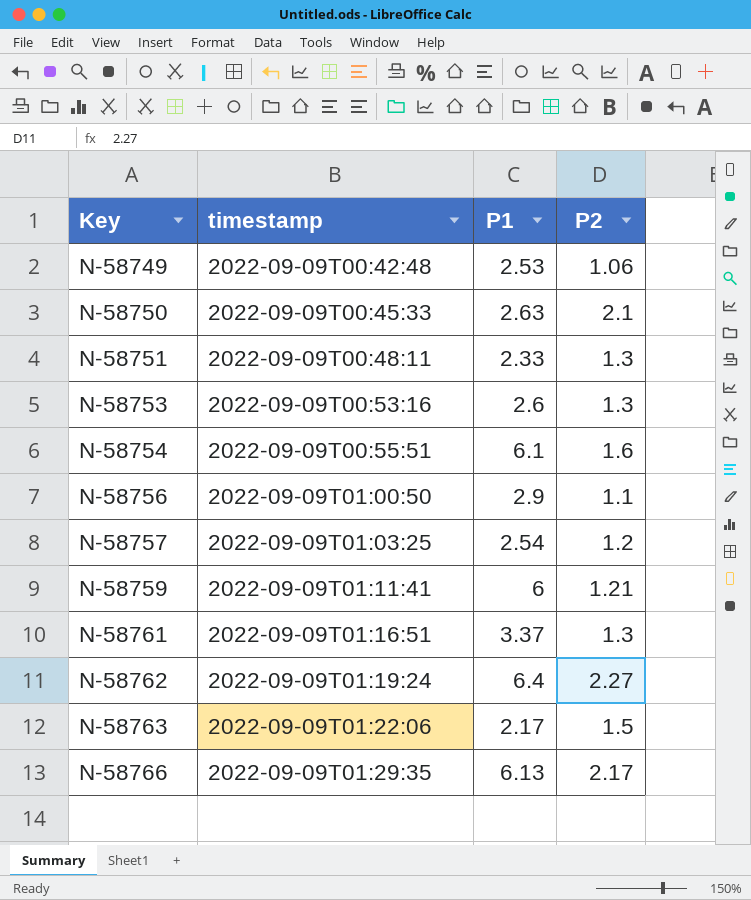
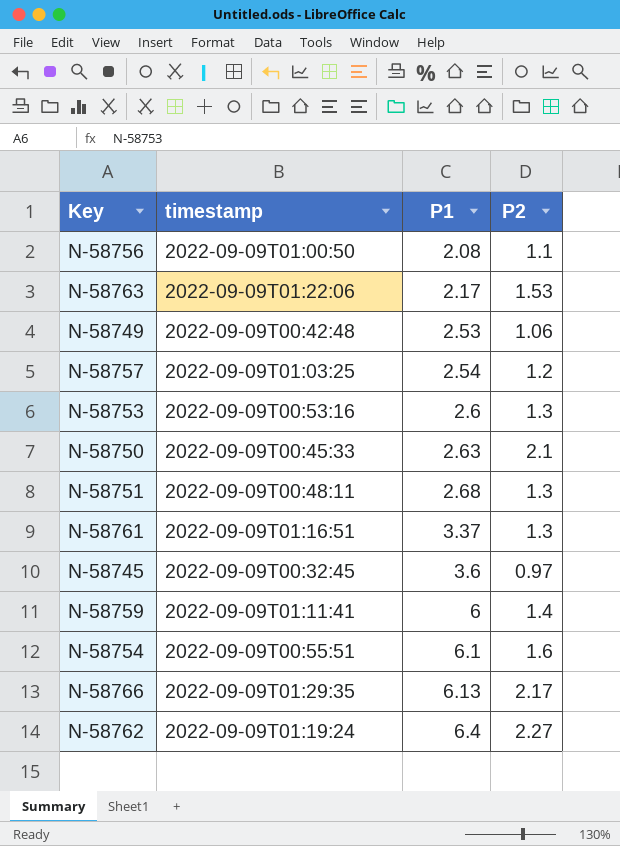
row order: Key ascending -> P1 ascending
N-58756 | P1: 2.9 -> 2.08
N-58763 | P2: 1.5 -> 1.53
N-58751 | P1: 2.33 -> 2.68
row N-58745: none -> 2022-09-09T00:32:45 | 3.6 | 0.97
N-58759 | P2: 1.21 -> 1.4

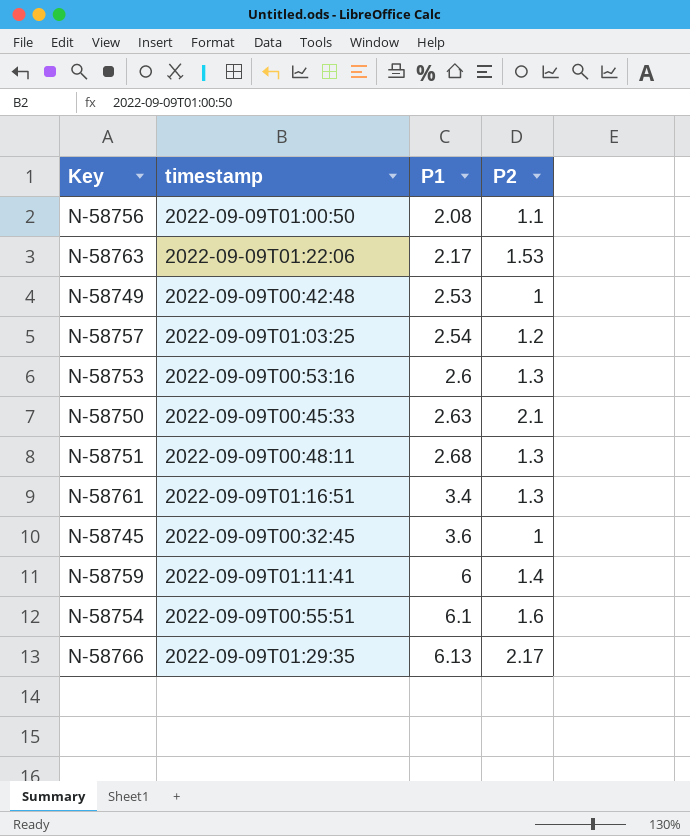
row N-58762: 2022-09-09T01:19:24 | 6.4 | 2.27 -> none
N-58749 | P2: 1.06 -> 1
N-58761 | P1: 3.37 -> 3.4
N-58745 | P2: 0.97 -> 1

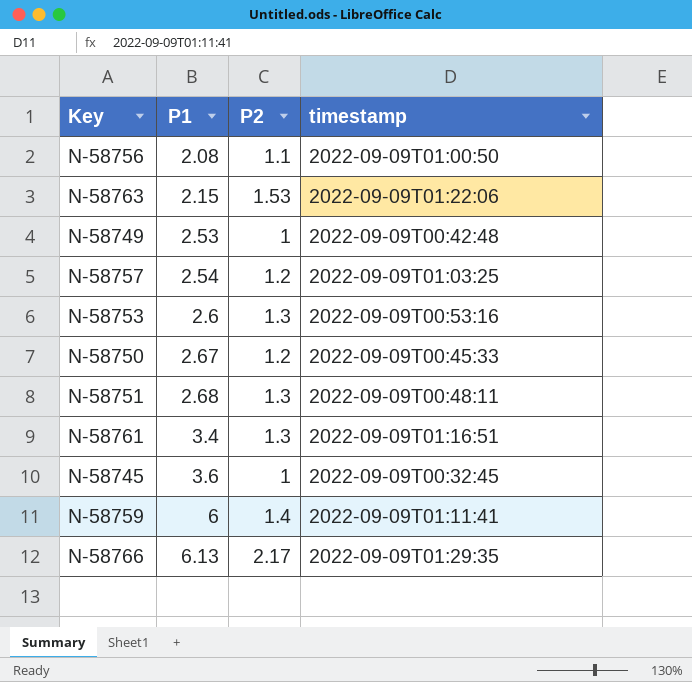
column timestamp | position: 2 -> 4
row N-58754: 2022-09-09T00:55:51 | 6.1 | 1.6 -> none
N-58763 | P1: 2.17 -> 2.15
N-58750 | P1: 2.63 -> 2.67
N-58750 | P2: 2.1 -> 1.2

